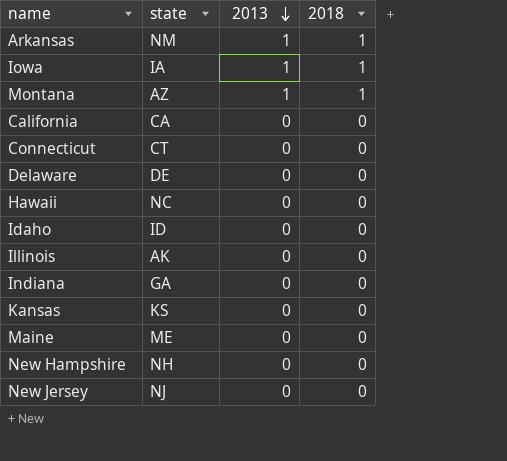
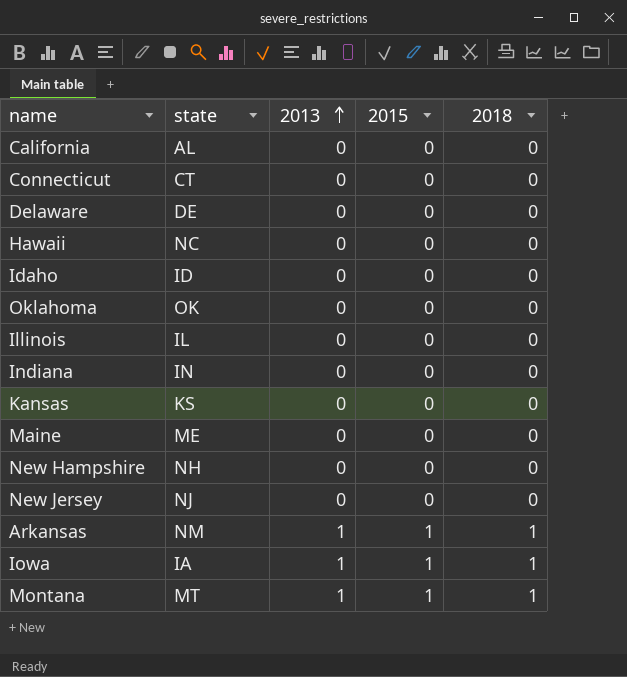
row order: 2013 descending -> 2013 ascending
column 2015 | position: none -> 4
California | state: CA -> AL
row Oklahoma: none -> OK | 0 | 0 | 0
Illinois | state: AK -> IL
Indiana | state: GA -> IN
Montana | state: AZ -> MT

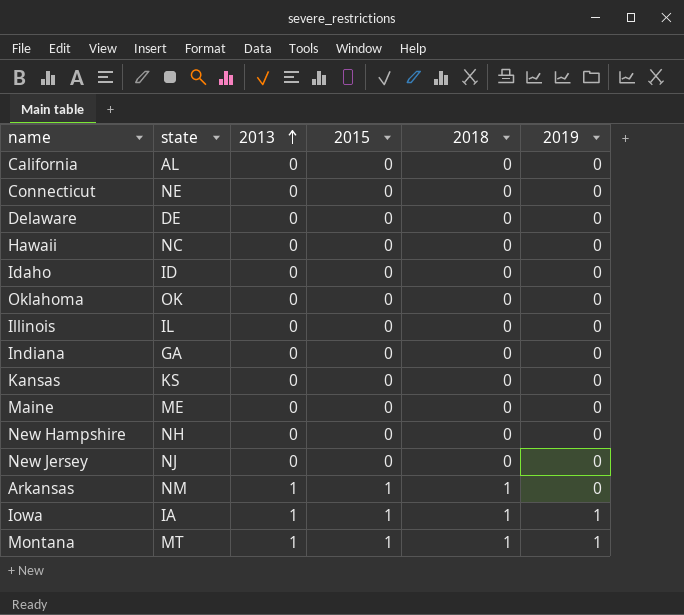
column 2019 | position: none -> 6
Connecticut | state: CT -> NE
Indiana | state: IN -> GA

